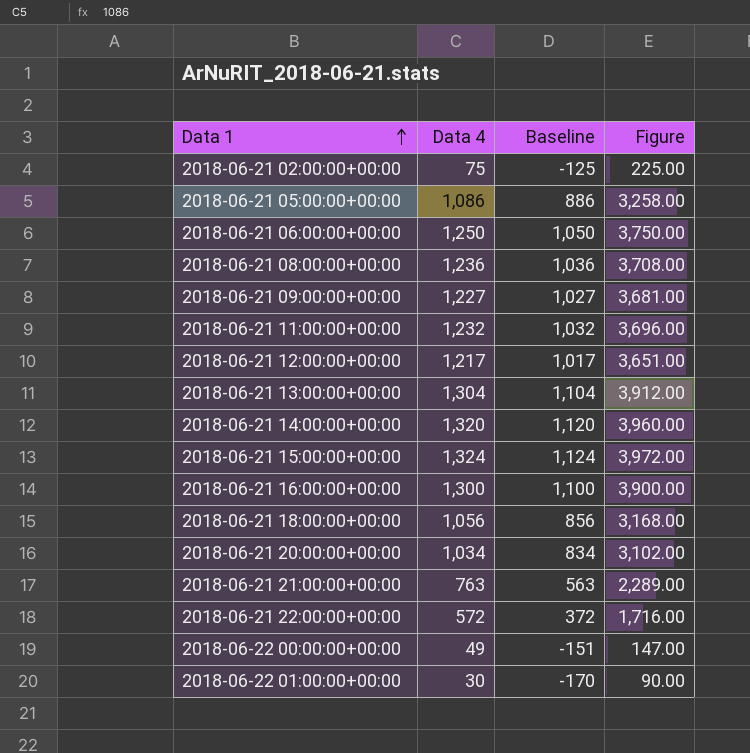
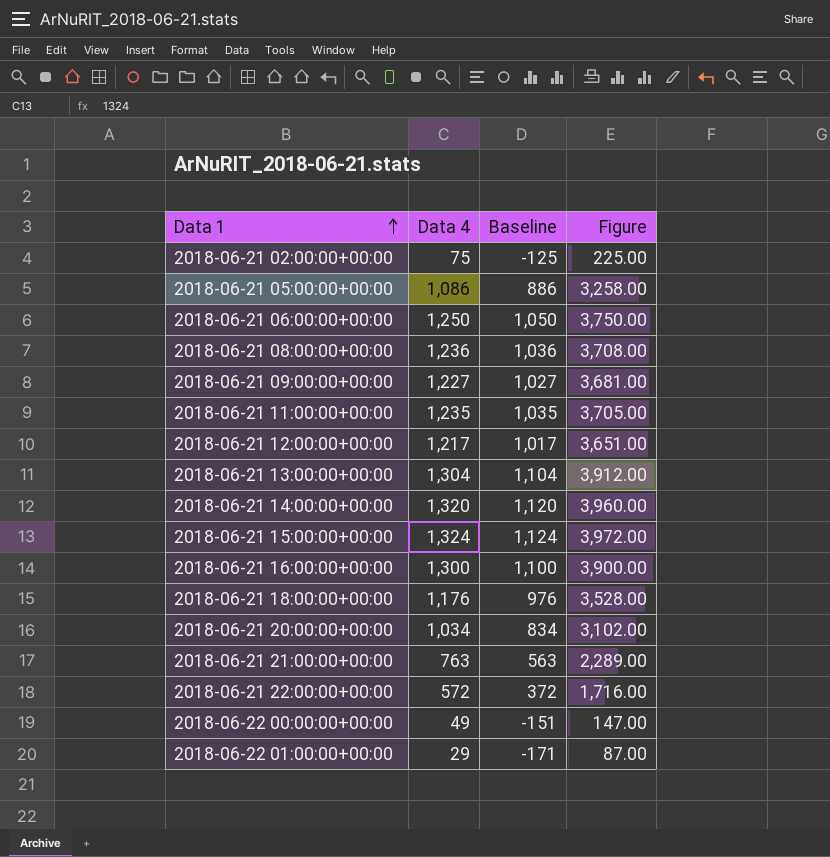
2018-06-21 11:00:00+00:00 | Data 4: 1,232 -> 1,235
2018-06-21 11:00:00+00:00 | Baseline: 1,032 -> 1,035
2018-06-21 11:00:00+00:00 | Figure: 3,696.00 -> 3,705.00
2018-06-21 18:00:00+00:00 | Data 4: 1,056 -> 1,176
2018-06-21 18:00:00+00:00 | Baseline: 856 -> 976
2018-06-21 18:00:00+00:00 | Figure: 3,168.00 -> 3,528.00
2018-06-22 01:00:00+00:00 | Data 4: 30 -> 29
2018-06-22 01:00:00+00:00 | Baseline: -170 -> -171
2018-06-22 01:00:00+00:00 | Figure: 90.00 -> 87.00

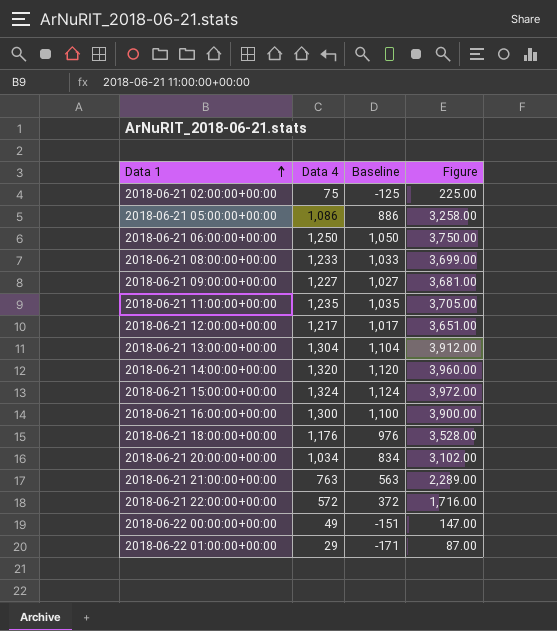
2018-06-21 08:00:00+00:00 | Data 4: 1,236 -> 1,233
2018-06-21 08:00:00+00:00 | Baseline: 1,036 -> 1,033
2018-06-21 08:00:00+00:00 | Figure: 3,708.00 -> 3,699.00

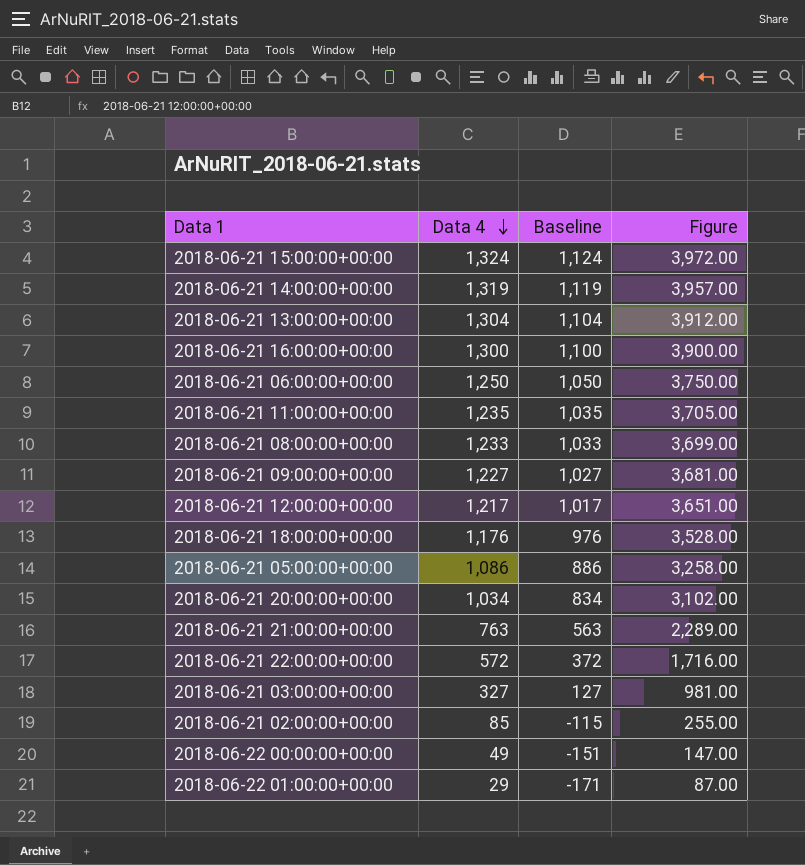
row order: Data 1 ascending -> Data 4 descending
2018-06-21 14:00:00+00:00 | Data 4: 1,320 -> 1,319
2018-06-21 14:00:00+00:00 | Baseline: 1,120 -> 1,119
2018-06-21 14:00:00+00:00 | Figure: 3,960.00 -> 3,957.00
row 2018-06-21 03:00:00+00:00: none -> 327 | 127 | 981.00
2018-06-21 02:00:00+00:00 | Data 4: 75 -> 85
2018-06-21 02:00:00+00:00 | Baseline: -125 -> -115
2018-06-21 02:00:00+00:00 | Figure: 225.00 -> 255.00

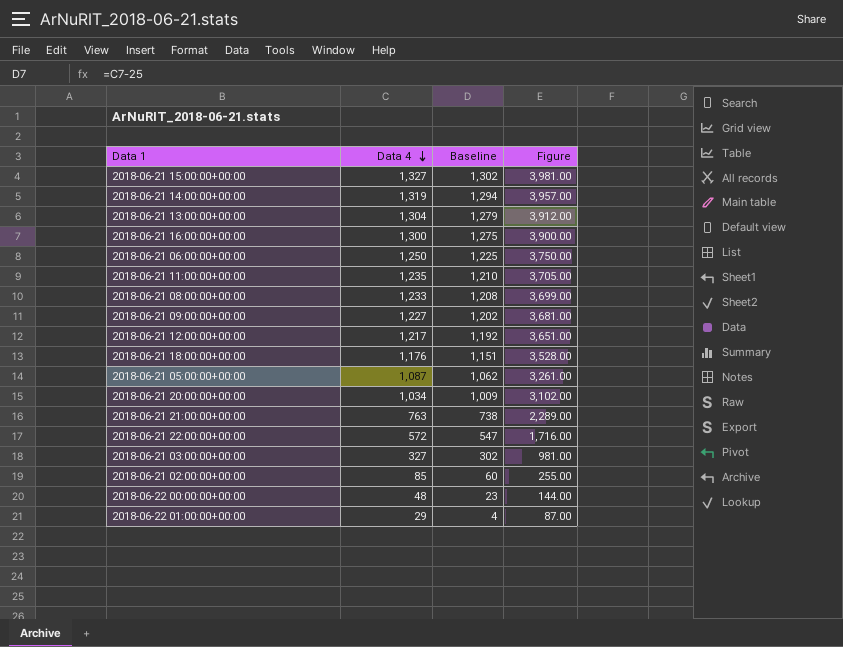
column Baseline | formula: [Data 4] - 200 -> [Data 4] - 25
2018-06-21 15:00:00+00:00 | Data 4: 1,324 -> 1,327
2018-06-21 15:00:00+00:00 | Figure: 3,972.00 -> 3,981.00
2018-06-21 05:00:00+00:00 | Data 4: 1,086 -> 1,087
2018-06-21 05:00:00+00:00 | Figure: 3,258.00 -> 3,261.00
2018-06-22 00:00:00+00:00 | Data 4: 49 -> 48
2018-06-22 00:00:00+00:00 | Figure: 147.00 -> 144.00

